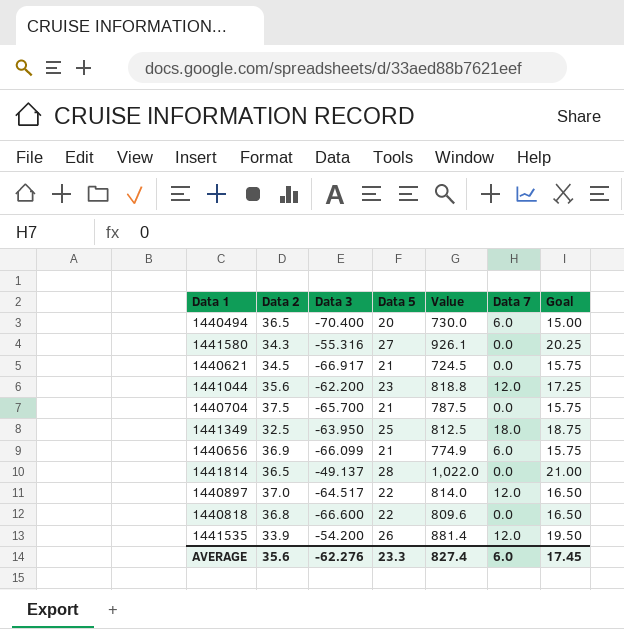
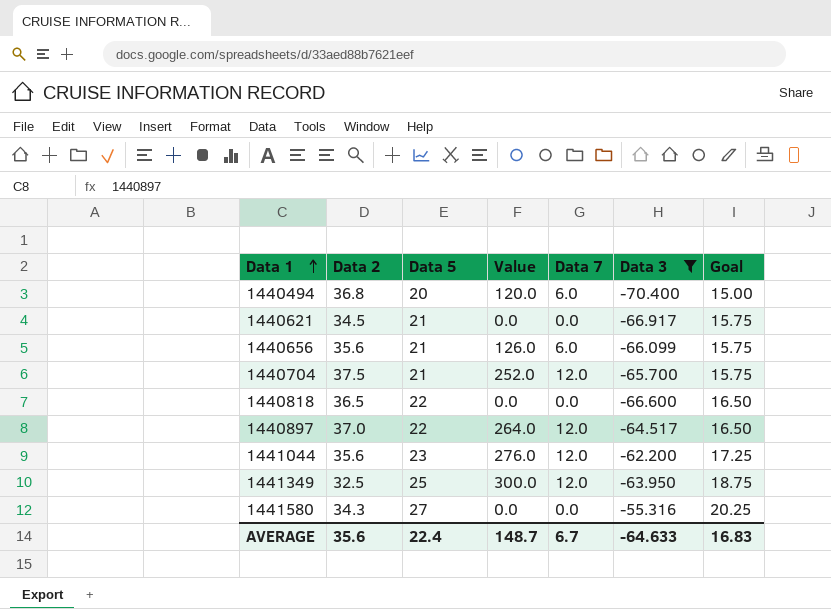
filter: none -> Data 3 <= -55.316
row order: none -> Data 1 ascending
column Value | formula: [Data 2] * [Data 5] -> [Data 5] * [Data 7]
column Data 3 | position: 3 -> 6
1440494 | Data 2: 36.5 -> 36.8
1440656 | Data 2: 36.9 -> 35.6
1440704 | Data 7: 0.0 -> 12.0
1440818 | Data 2: 36.8 -> 36.5
1441349 | Data 7: 18.0 -> 12.0
AVERAGE | Data 5: 23.3 -> 22.4
AVERAGE | Value: 827.4 -> 148.7
AVERAGE | Data 7: 6.0 -> 6.7
AVERAGE | Data 3: -62.276 -> -64.633
AVERAGE | Goal: 17.45 -> 16.83

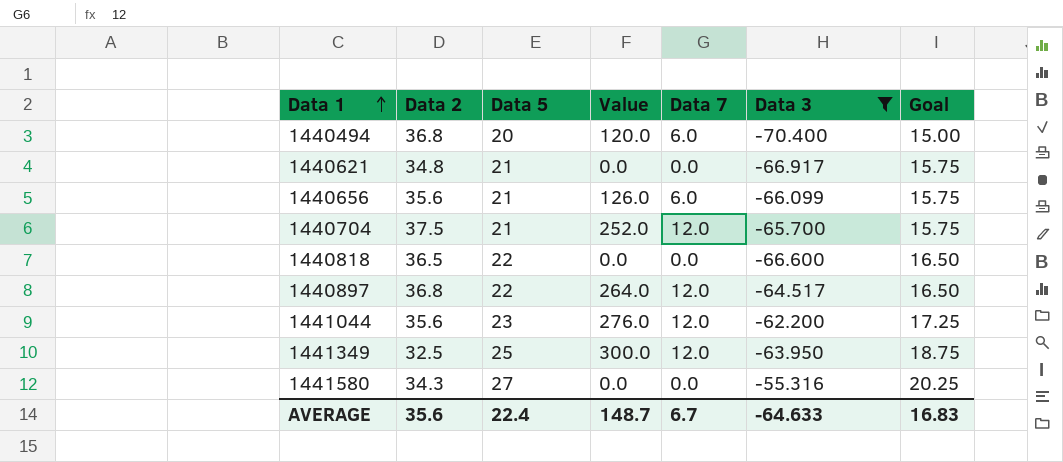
1440621 | Data 2: 34.5 -> 34.8
1440897 | Data 2: 37.0 -> 36.8

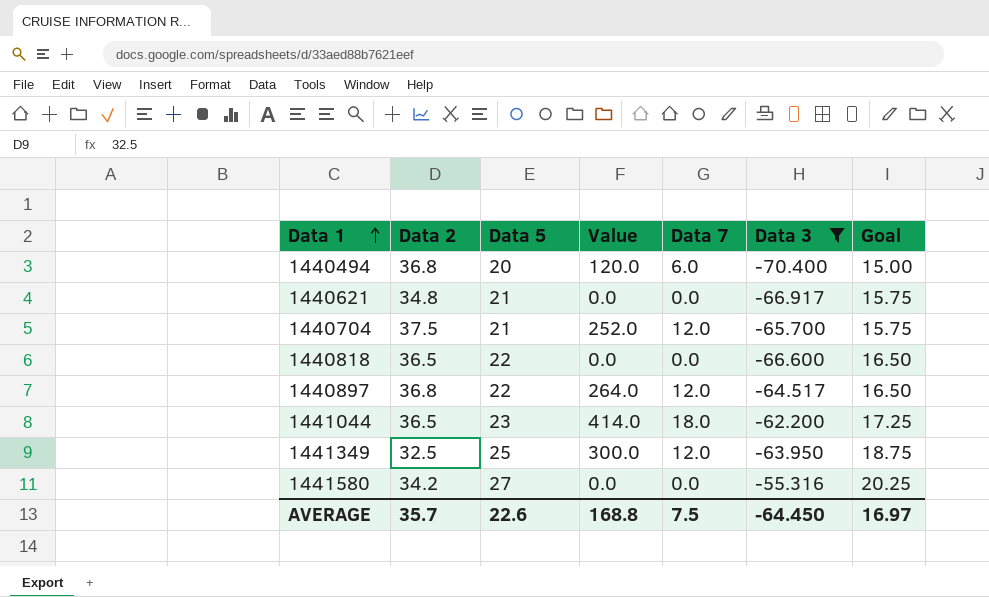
row 1440656: 35.6 | 21 | 126.0 | 6.0 | -66.099 | 15.75 -> none
1441044 | Data 2: 35.6 -> 36.5
1441044 | Value: 276.0 -> 414.0
1441044 | Data 7: 12.0 -> 18.0
1441580 | Data 2: 34.3 -> 34.2
AVERAGE | Data 2: 35.6 -> 35.7
AVERAGE | Data 5: 22.4 -> 22.6
AVERAGE | Value: 148.7 -> 168.8
AVERAGE | Data 7: 6.7 -> 7.5
AVERAGE | Data 3: -64.633 -> -64.450
AVERAGE | Goal: 16.83 -> 16.97

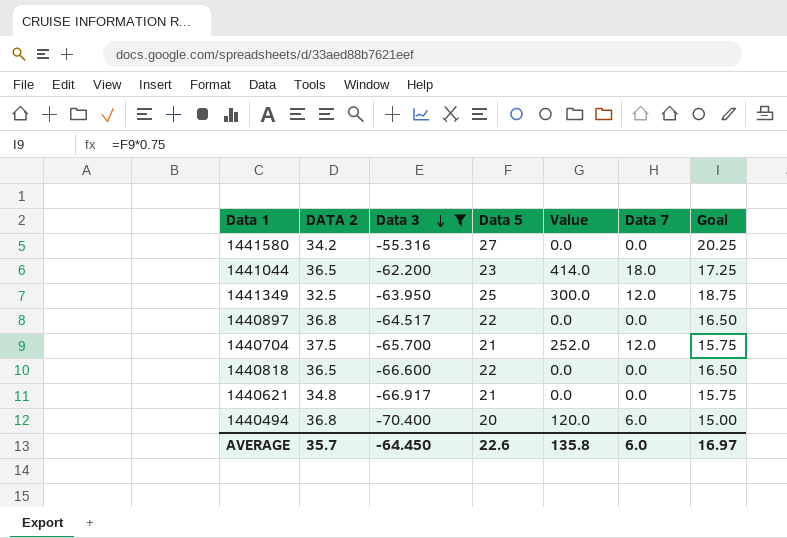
row order: Data 1 ascending -> Data 3 descending
column name: Data 2 -> DATA 2
column Data 3 | position: 6 -> 3
1440897 | Value: 264.0 -> 0.0
1440897 | Data 7: 12.0 -> 0.0
AVERAGE | Value: 168.8 -> 135.8
AVERAGE | Data 7: 7.5 -> 6.0

